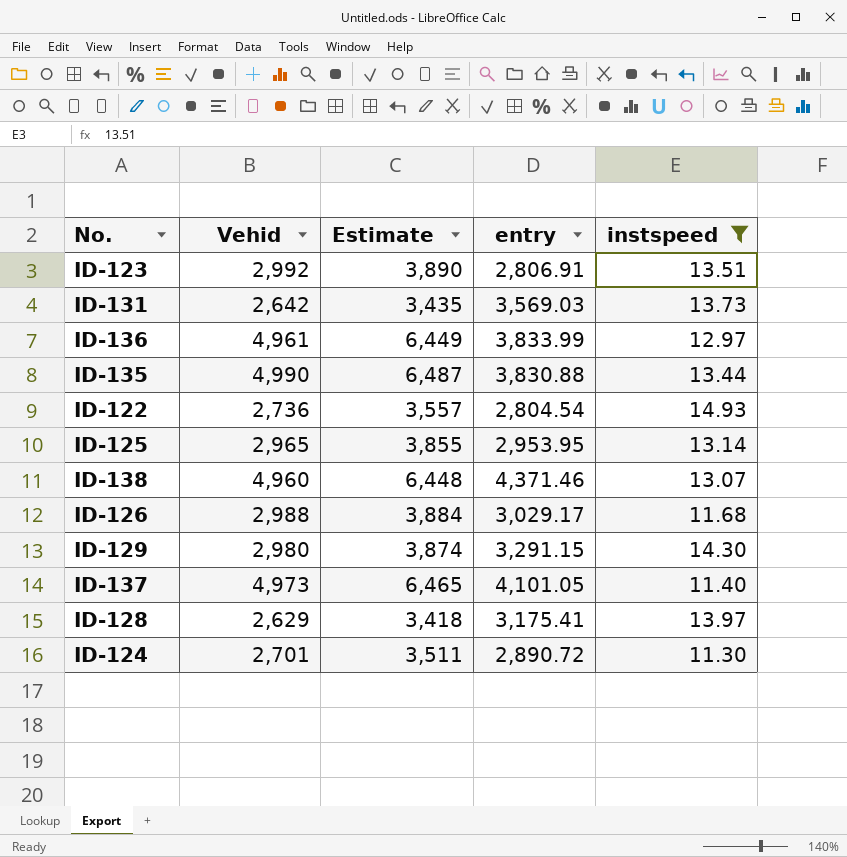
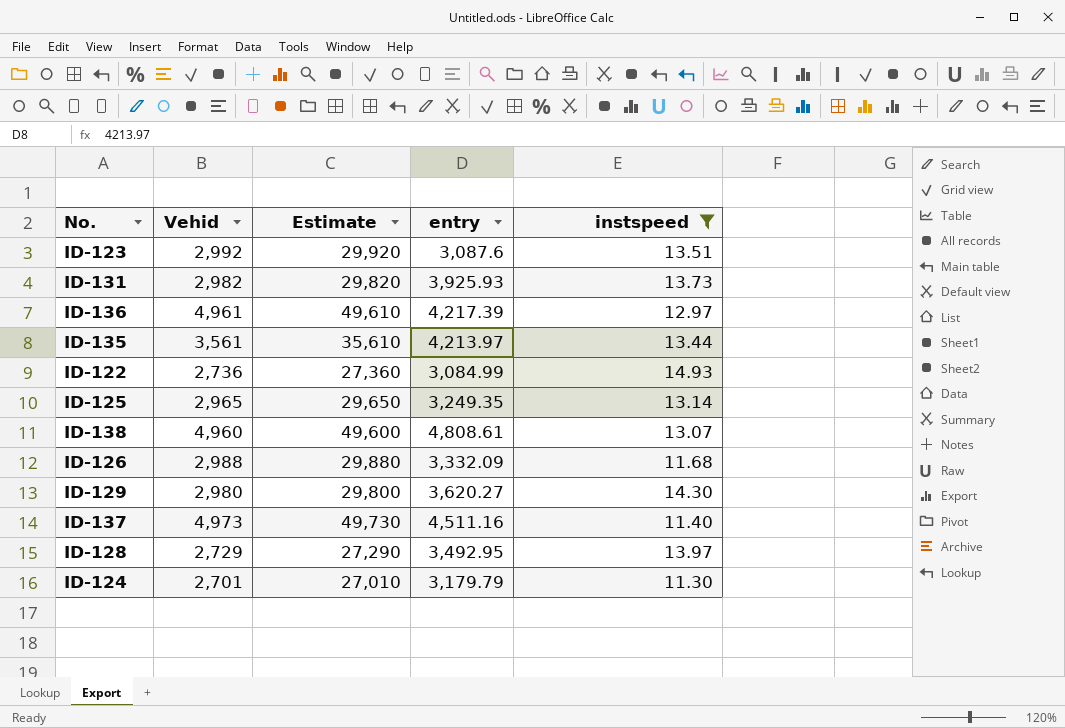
column Estimate | formula: [Vehid] * 1.3 -> [Vehid] * 10
ID-123 | entry: 2,806.91 -> 3,087.6
ID-131 | Vehid: 2,642 -> 2,982
ID-131 | entry: 3,569.03 -> 3,925.93
ID-136 | entry: 3,833.99 -> 4,217.39
ID-135 | Vehid: 4,990 -> 3,561
ID-135 | entry: 3,830.88 -> 4,213.97
ID-122 | entry: 2,804.54 -> 3,084.99
ID-125 | entry: 2,953.95 -> 3,249.35
ID-138 | entry: 4,371.46 -> 4,808.61
ID-126 | entry: 3,029.17 -> 3,332.09
ID-129 | entry: 3,291.15 -> 3,620.27
ID-137 | entry: 4,101.05 -> 4,511.16
ID-128 | Vehid: 2,629 -> 2,729
ID-128 | entry: 3,175.41 -> 3,492.95
ID-124 | entry: 2,890.72 -> 3,179.79

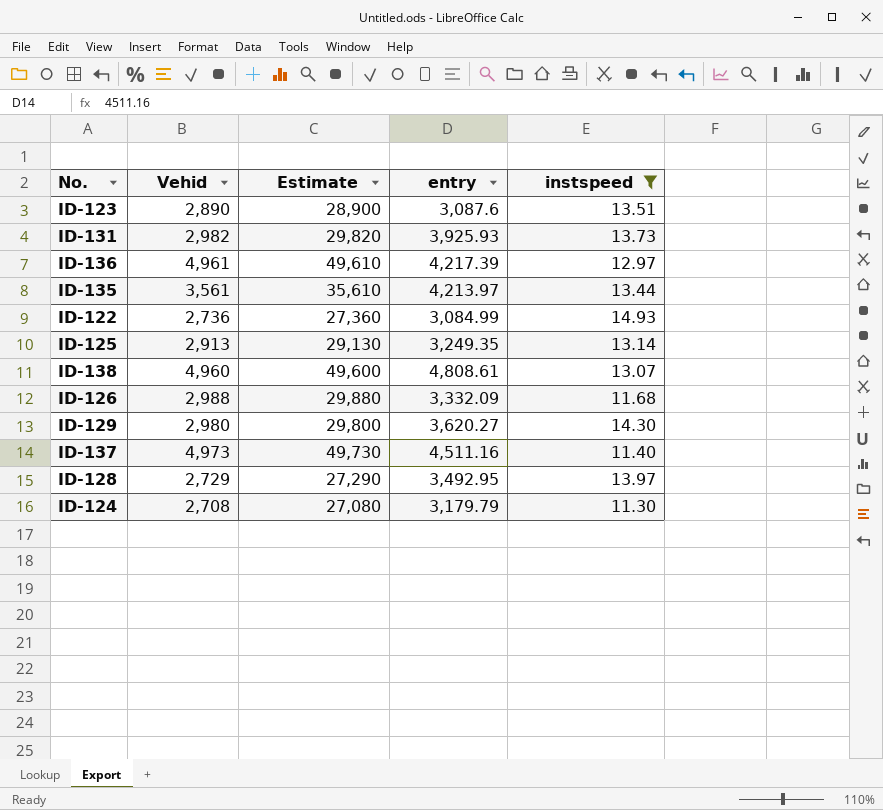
ID-123 | Vehid: 2,992 -> 2,890
ID-123 | Estimate: 29,920 -> 28,900
ID-125 | Vehid: 2,965 -> 2,913
ID-125 | Estimate: 29,650 -> 29,130
ID-124 | Vehid: 2,701 -> 2,708
ID-124 | Estimate: 27,010 -> 27,080

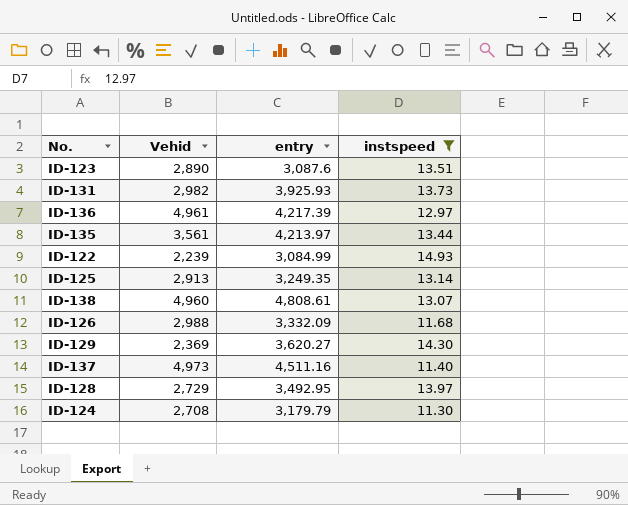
column Estimate | formula: [Vehid] * 10 -> none
ID-122 | Vehid: 2,736 -> 2,239
ID-129 | Vehid: 2,980 -> 2,369

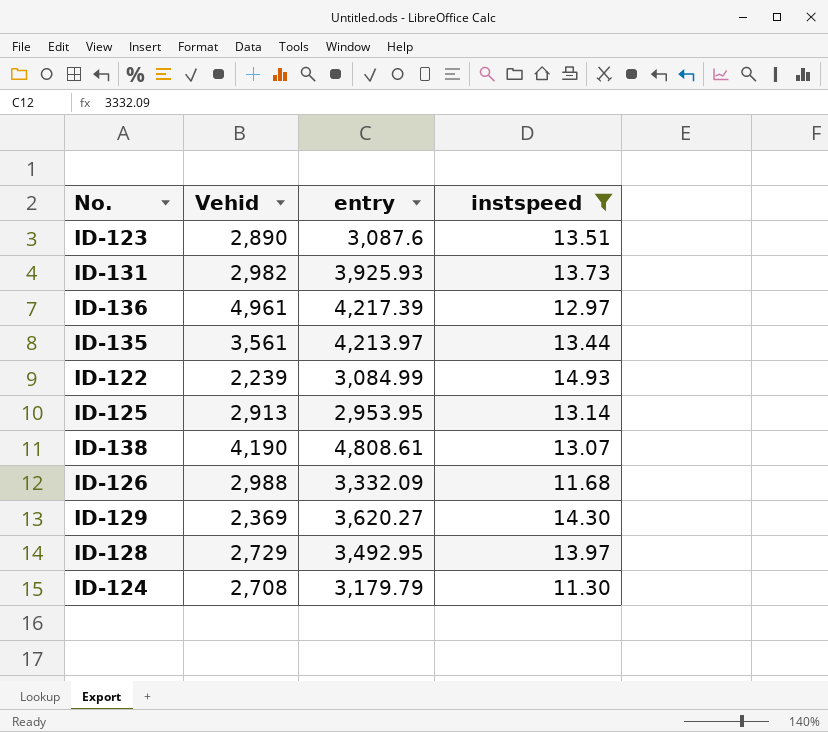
row ID-137: 4,973 | 4,511.16 | 11.40 -> none
ID-125 | entry: 3,249.35 -> 2,953.95
ID-138 | Vehid: 4,960 -> 4,190

